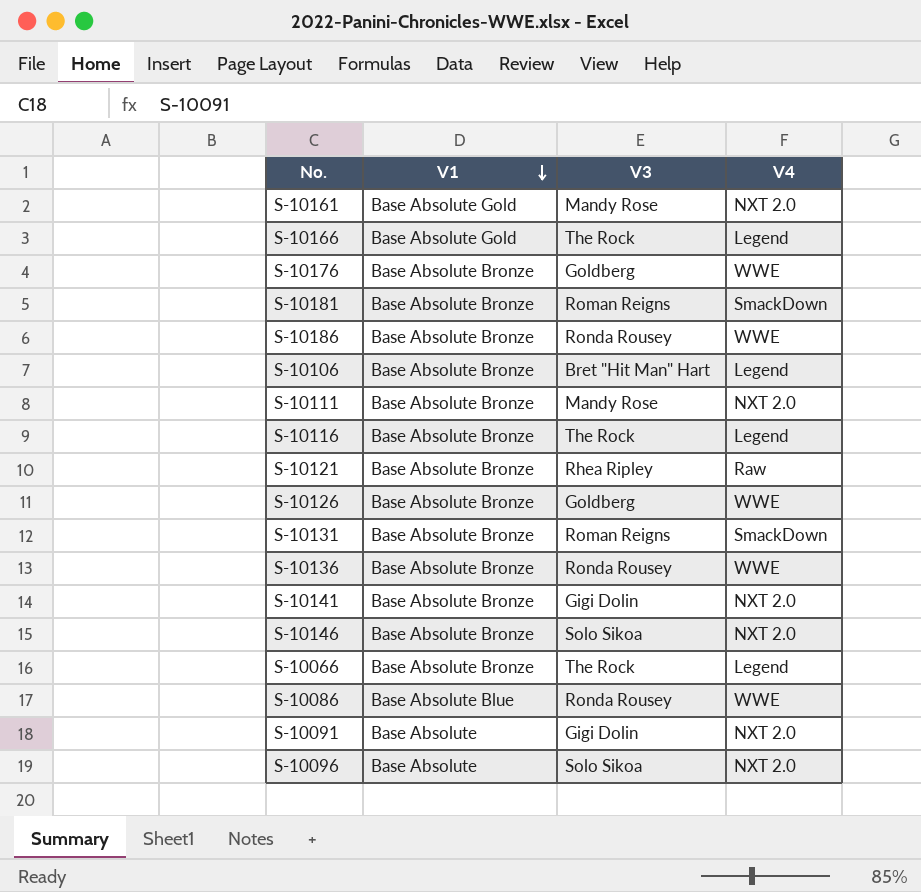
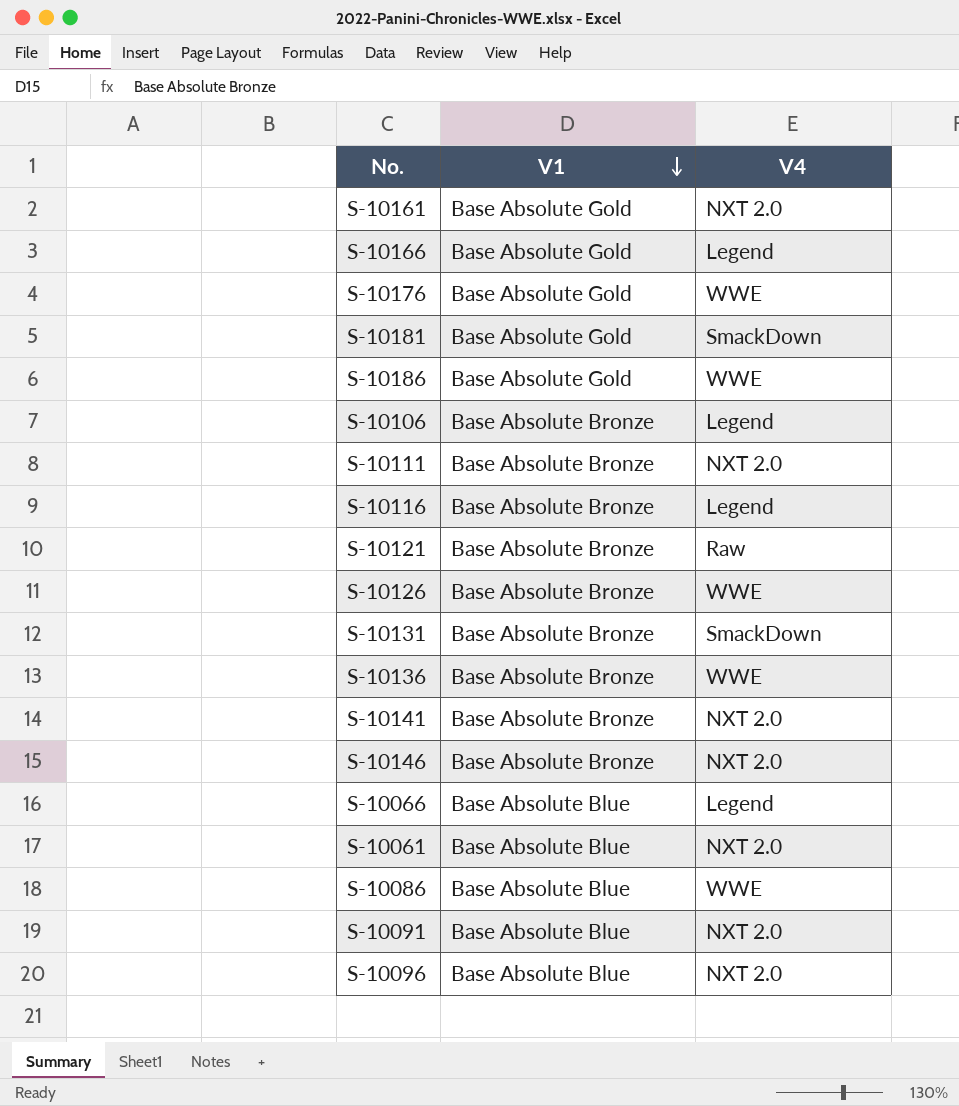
column V3 | position: 3 -> none
S-10176 | V1: Base Absolute Bronze -> Base Absolute Gold
S-10181 | V1: Base Absolute Bronze -> Base Absolute Gold
S-10186 | V1: Base Absolute Bronze -> Base Absolute Gold
S-10066 | V1: Base Absolute Bronze -> Base Absolute Blue
row S-10061: none -> Base Absolute Blue | NXT 2.0
S-10091 | V1: Base Absolute -> Base Absolute Blue
S-10096 | V1: Base Absolute -> Base Absolute Blue

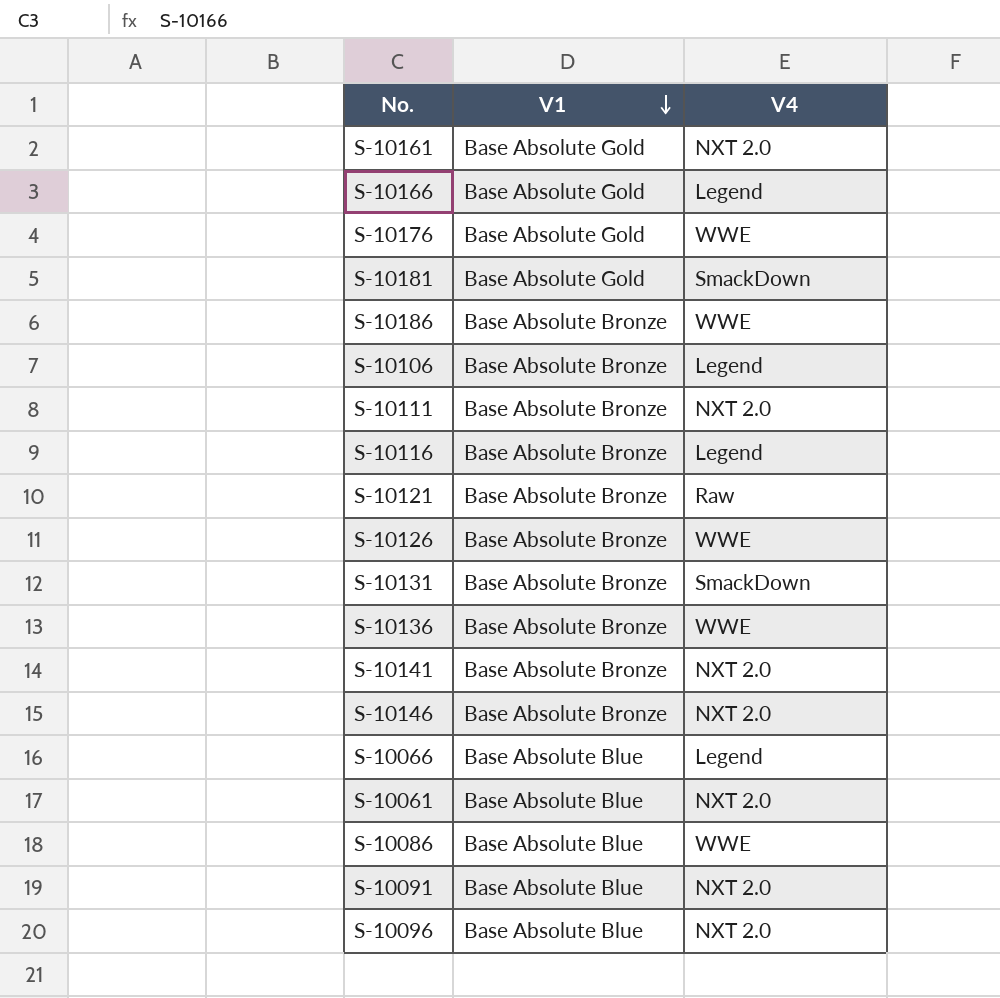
S-10186 | V1: Base Absolute Gold -> Base Absolute Bronze

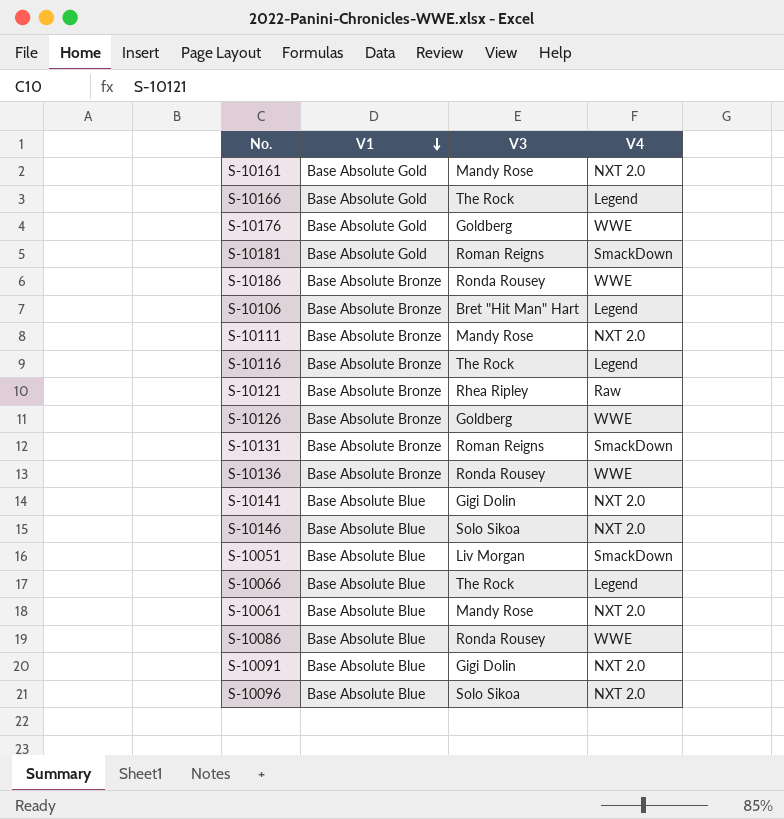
column V3 | position: none -> 3
S-10141 | V1: Base Absolute Bronze -> Base Absolute Blue
S-10146 | V1: Base Absolute Bronze -> Base Absolute Blue
row S-10051: none -> Base Absolute Blue | Liv Morgan | SmackDown

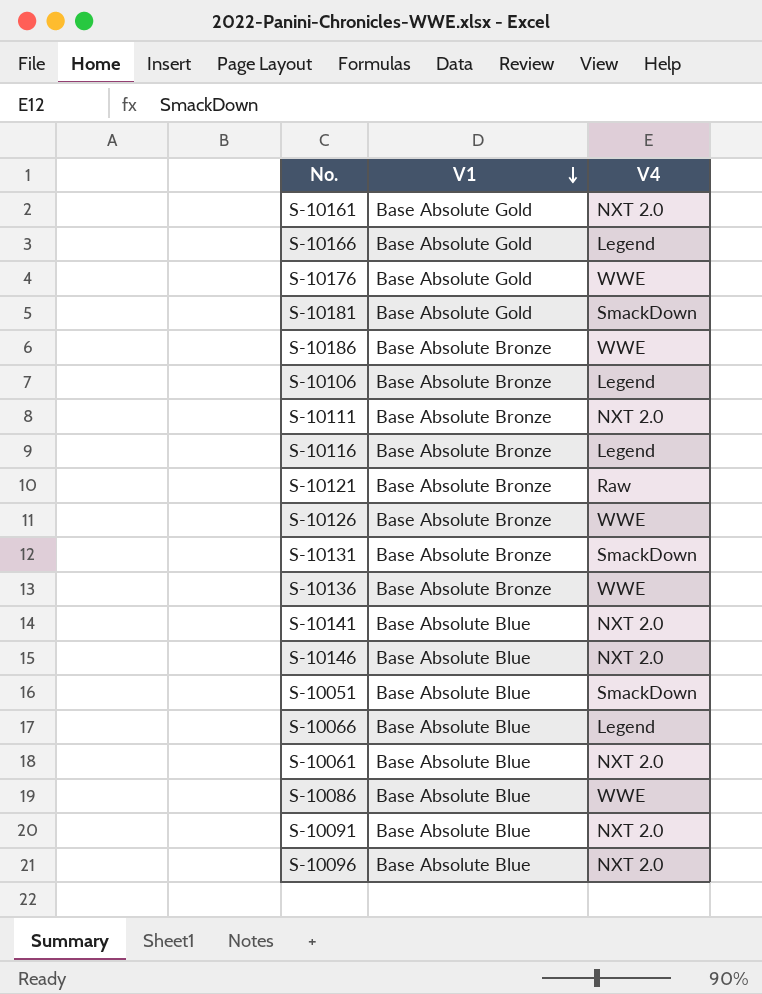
column V3 | position: 3 -> none

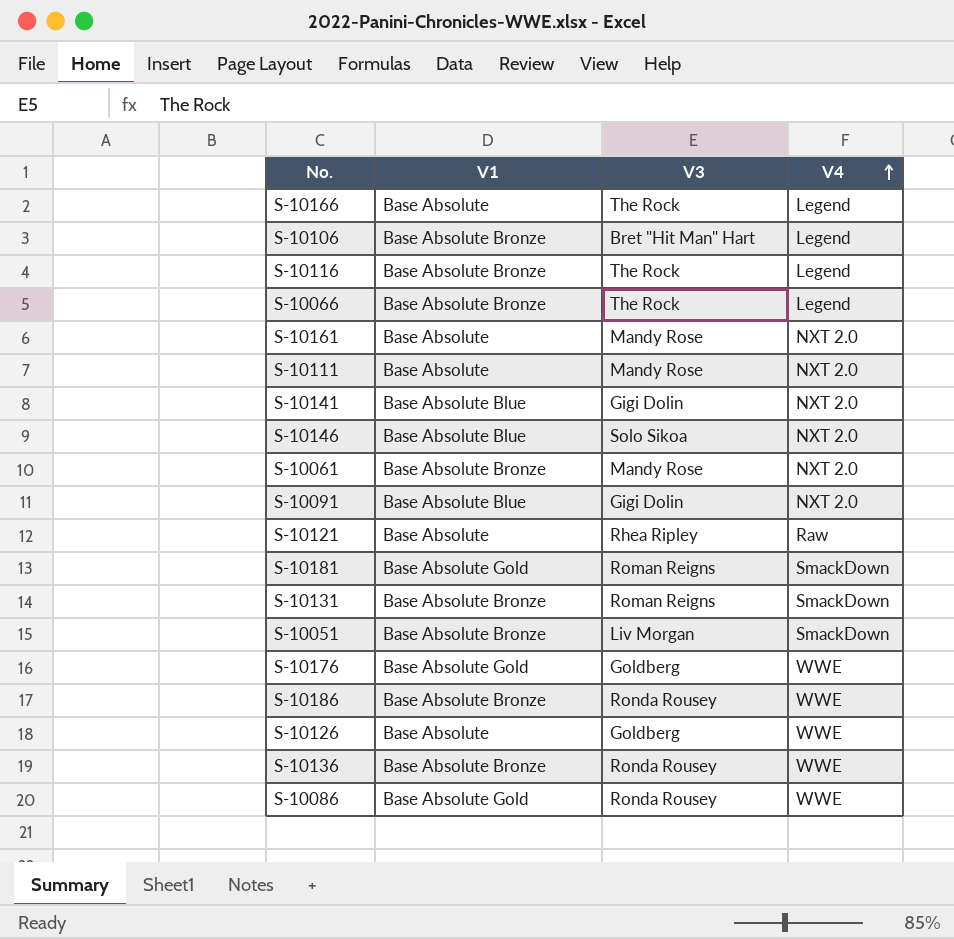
row order: V1 descending -> V4 ascending
column V3 | position: none -> 3
row S-10096: Base Absolute Blue | NXT 2.0 -> none
S-10166 | V1: Base Absolute Gold -> Base Absolute
S-10066 | V1: Base Absolute Blue -> Base Absolute Bronze
S-10161 | V1: Base Absolute Gold -> Base Absolute
S-10111 | V1: Base Absolute Bronze -> Base Absolute
S-10061 | V1: Base Absolute Blue -> Base Absolute Bronze
S-10121 | V1: Base Absolute Bronze -> Base Absolute
S-10051 | V1: Base Absolute Blue -> Base Absolute Bronze
S-10126 | V1: Base Absolute Bronze -> Base Absolute
S-10086 | V1: Base Absolute Blue -> Base Absolute Gold

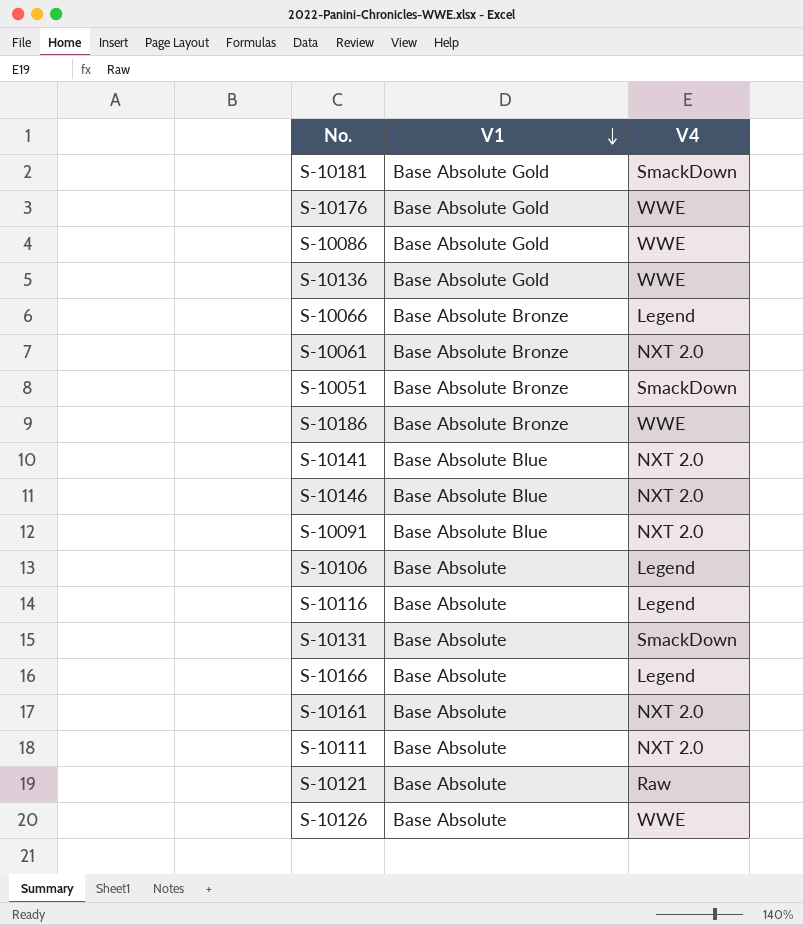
row order: V4 ascending -> V1 descending
column V3 | position: 3 -> none
S-10136 | V1: Base Absolute Bronze -> Base Absolute Gold
S-10106 | V1: Base Absolute Bronze -> Base Absolute
S-10116 | V1: Base Absolute Bronze -> Base Absolute
S-10131 | V1: Base Absolute Bronze -> Base Absolute

